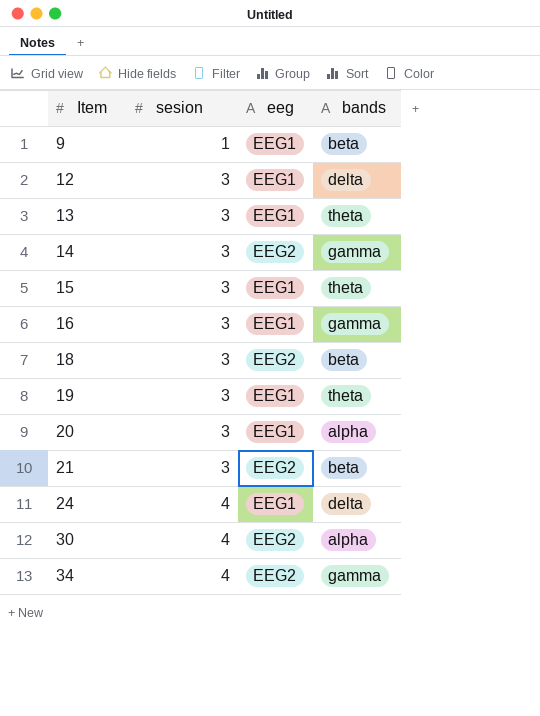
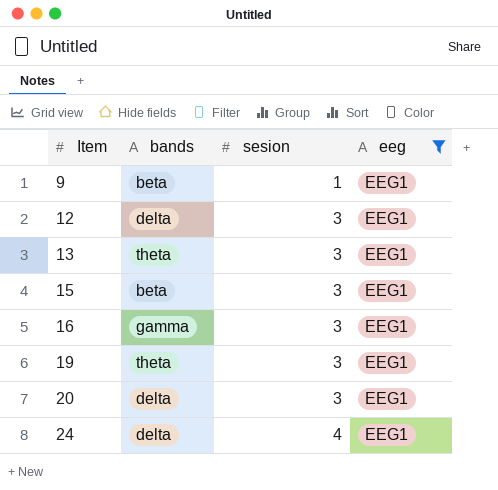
filter: none -> eeg = EEG1
column bands | position: 4 -> 2
15 | bands: theta -> beta
20 | bands: alpha -> delta

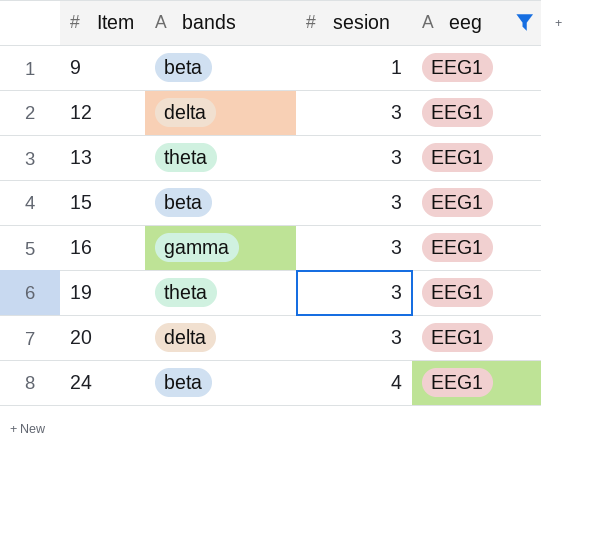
24 | bands: delta -> beta

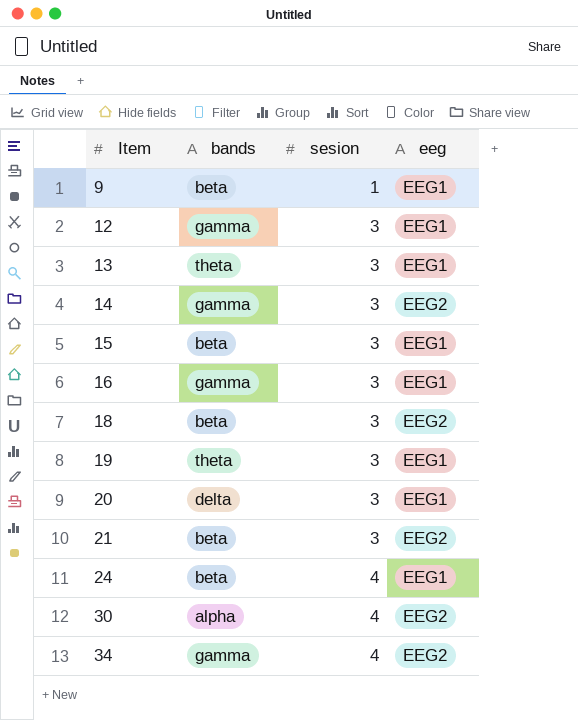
filter: eeg = EEG1 -> none
12 | bands: delta -> gamma

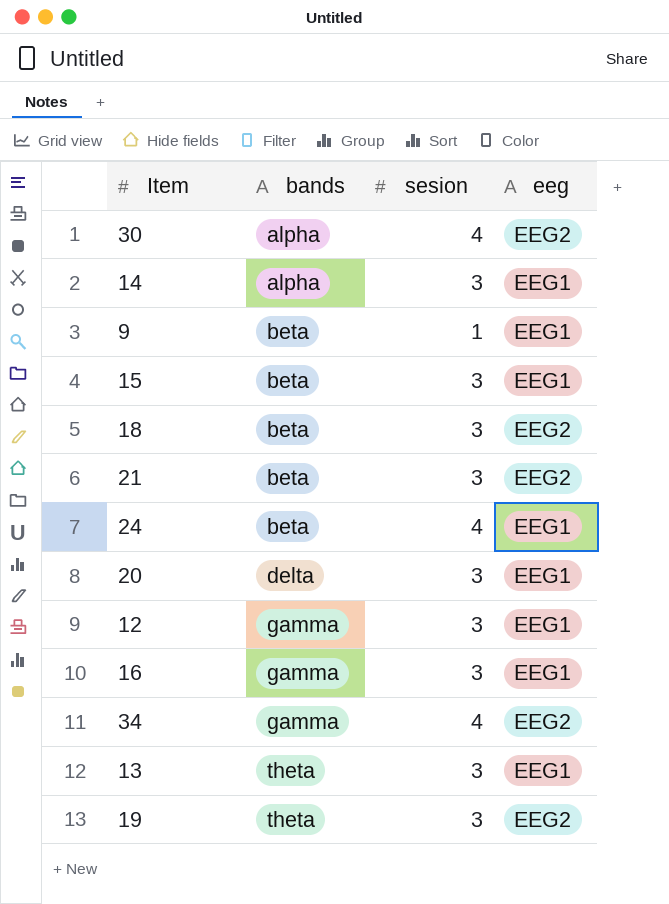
row order: Item ascending -> bands ascending
14 | bands: gamma -> alpha
14 | eeg: EEG2 -> EEG1
19 | eeg: EEG1 -> EEG2

